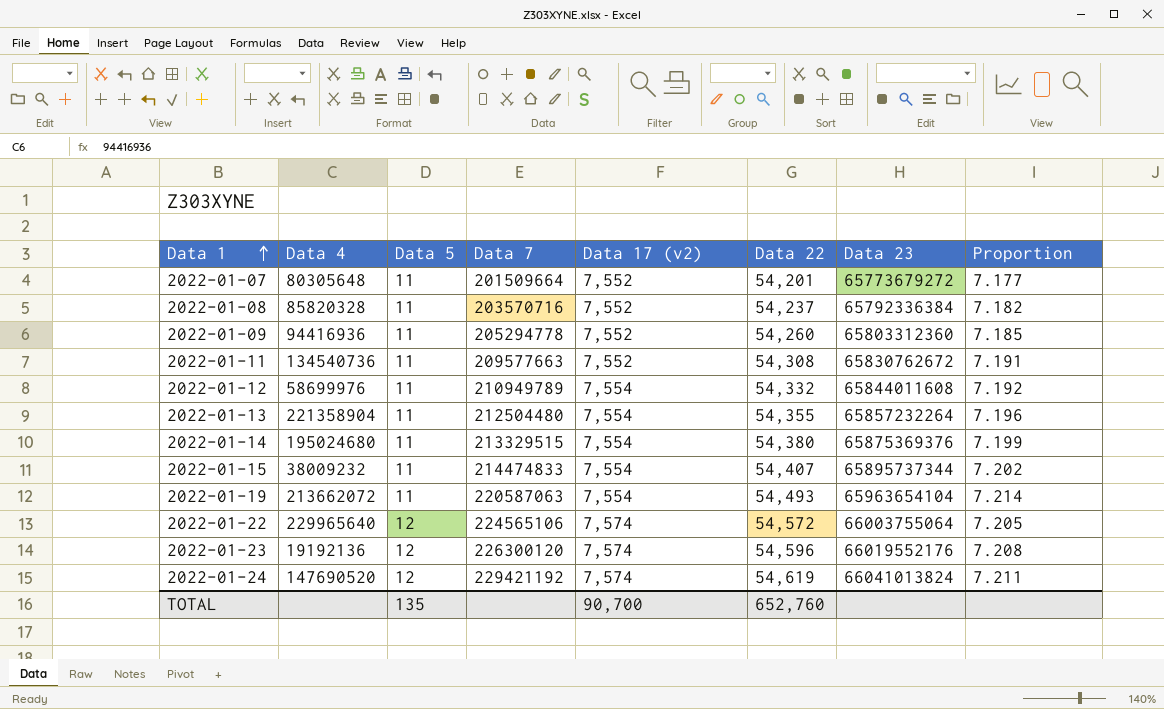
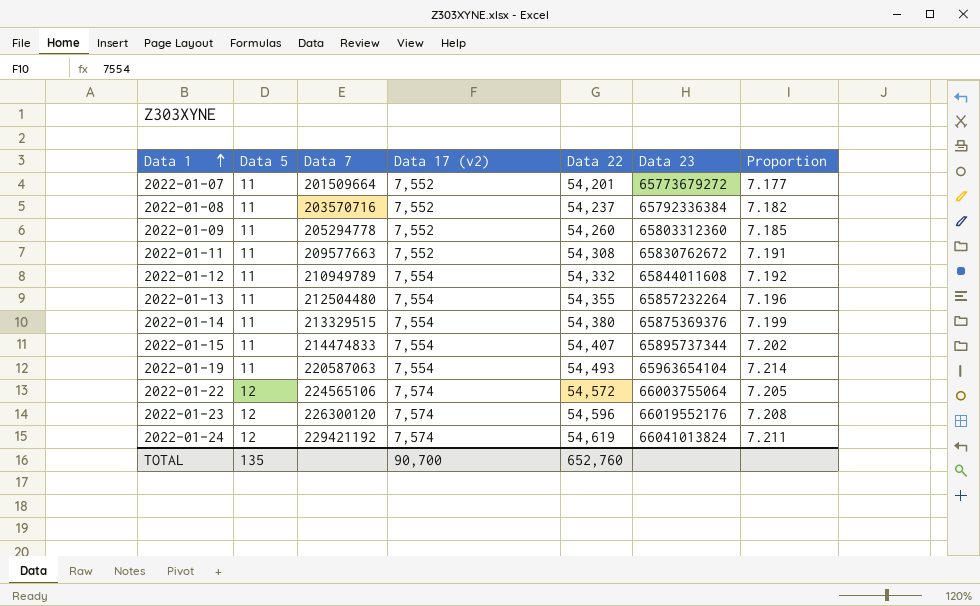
column Data 4 | position: 2 -> none

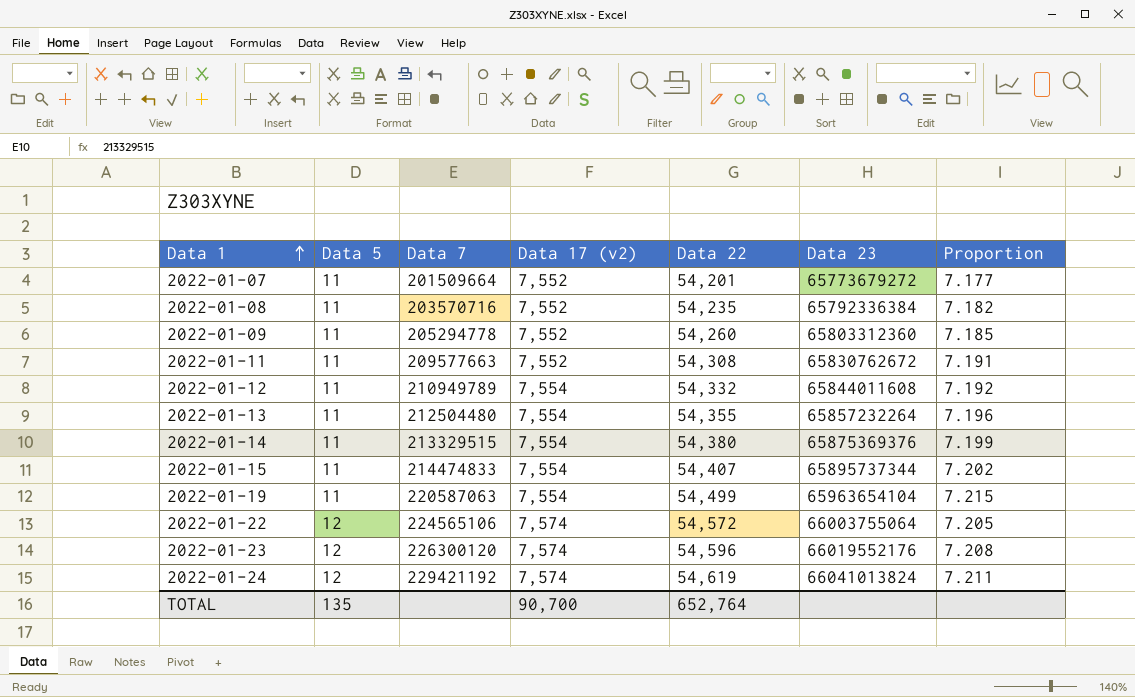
2022-01-08 | Data 22: 54,237 -> 54,235
2022-01-19 | Data 22: 54,493 -> 54,499
2022-01-19 | Proportion: 7.214 -> 7.215
TOTAL | Data 22: 652,760 -> 652,764

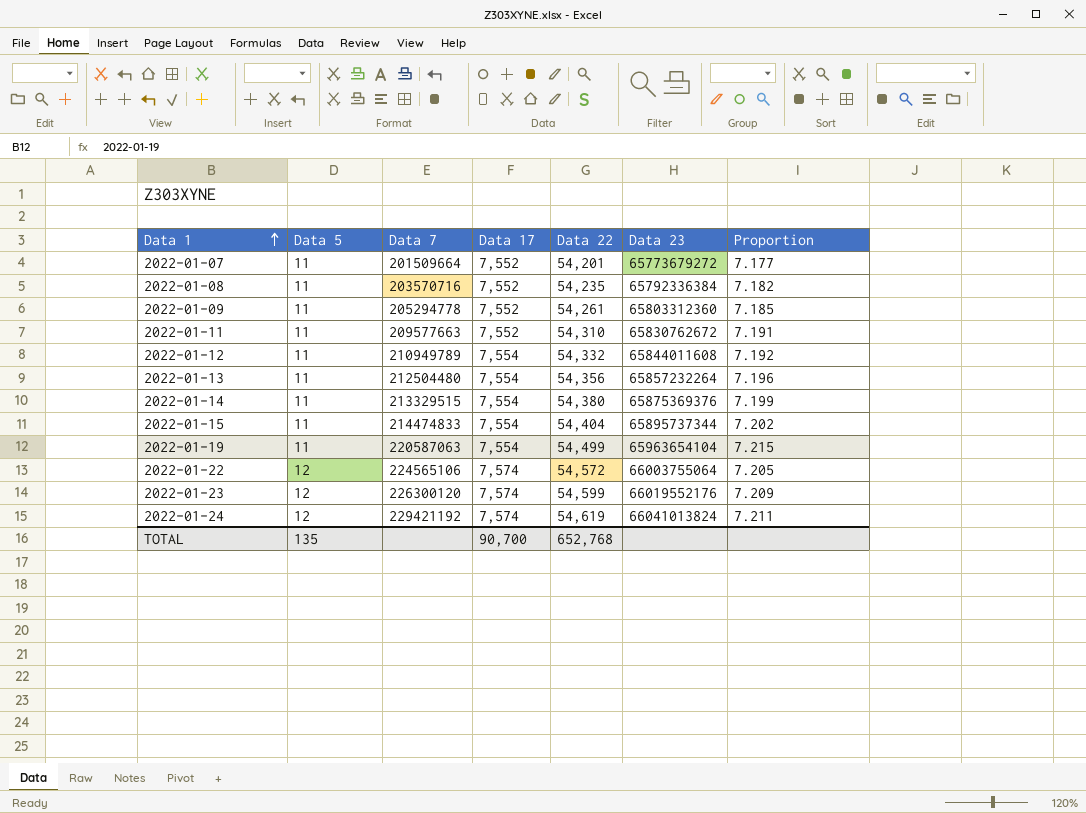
column name: Data 17 (v2) -> Data 17
2022-01-09 | Data 22: 54,260 -> 54,261
2022-01-11 | Data 22: 54,308 -> 54,310
2022-01-13 | Data 22: 54,355 -> 54,356
2022-01-15 | Data 22: 54,407 -> 54,404
2022-01-23 | Data 22: 54,596 -> 54,599
2022-01-23 | Proportion: 7.208 -> 7.209
TOTAL | Data 22: 652,764 -> 652,768

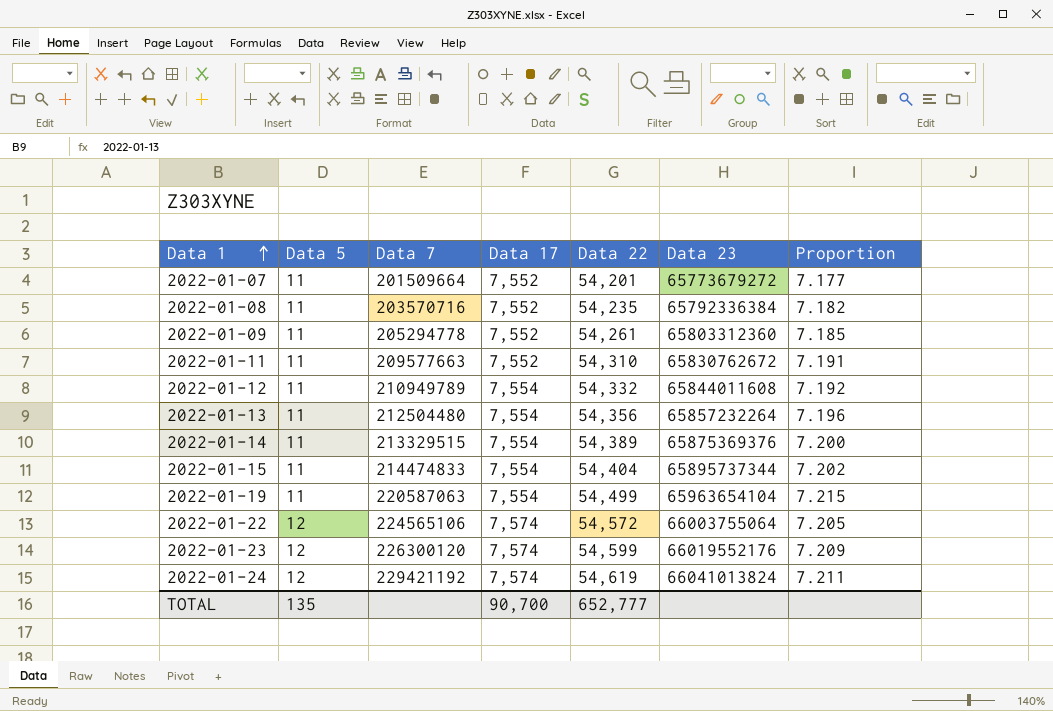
2022-01-14 | Data 22: 54,380 -> 54,389
2022-01-14 | Proportion: 7.199 -> 7.200
TOTAL | Data 22: 652,768 -> 652,777

